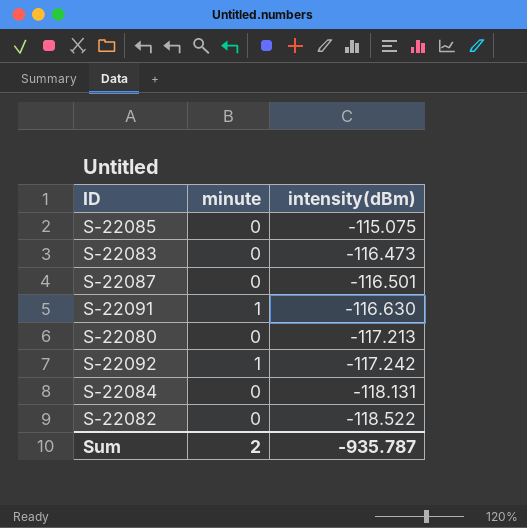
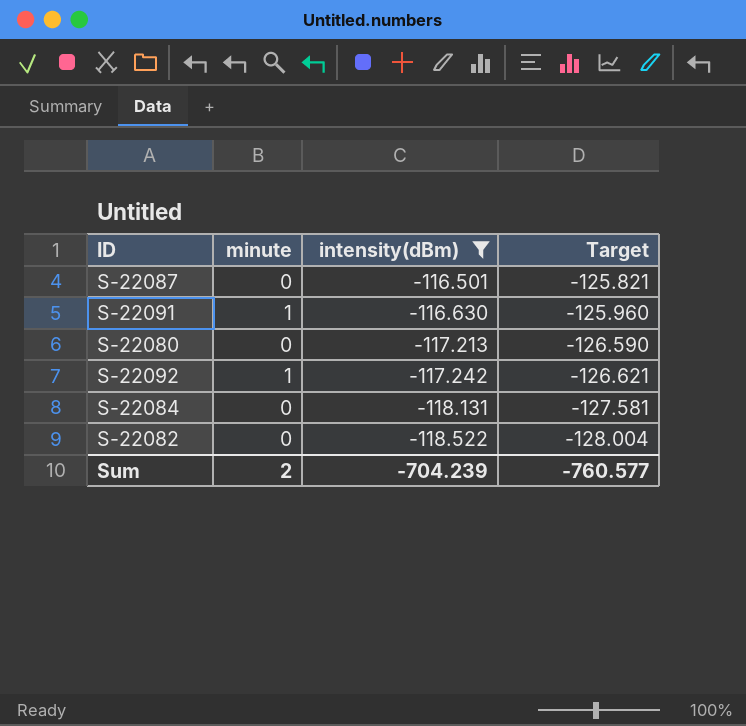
filter: none -> intensity(dBm) <= -116.501
column Target | formula: none -> [intensity(dBm)] * 1.08
Sum | intensity(dBm): -935.787 -> -704.239

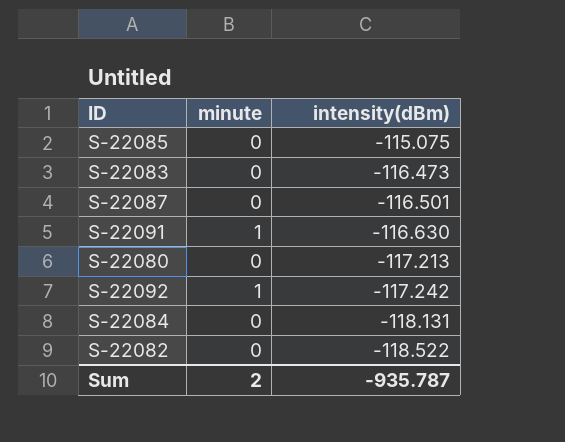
filter: intensity(dBm) <= -116.501 -> none
column Target | formula: [intensity(dBm)] * 1.08 -> none
Sum | intensity(dBm): -704.239 -> -935.787

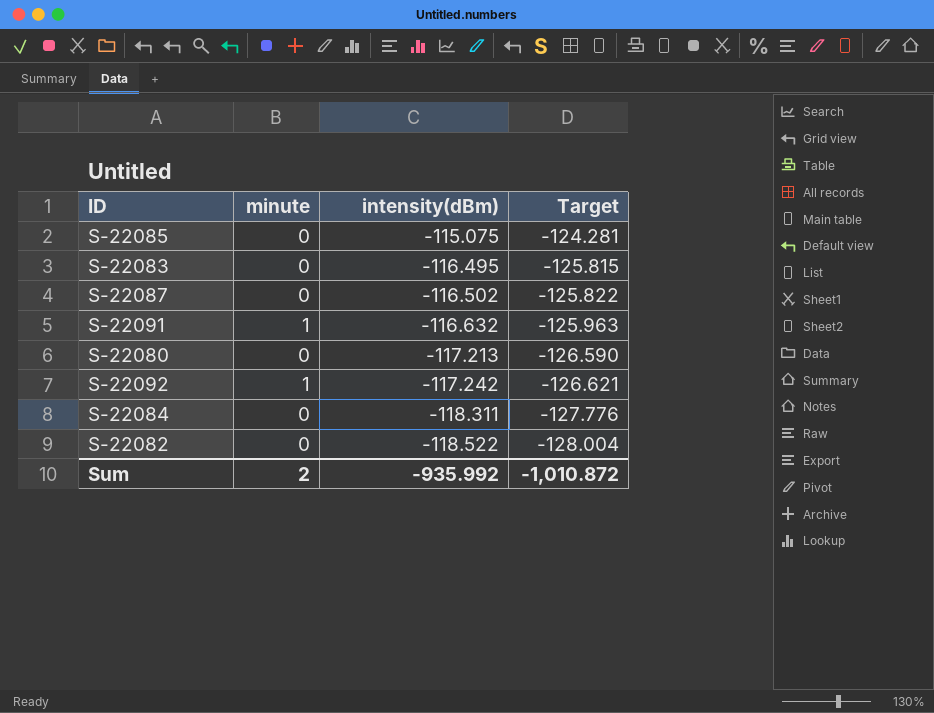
column Target | formula: none -> [intensity(dBm)] * 1.08
S-22083 | intensity(dBm): -116.473 -> -116.495
S-22087 | intensity(dBm): -116.501 -> -116.502
S-22091 | intensity(dBm): -116.630 -> -116.632
S-22084 | intensity(dBm): -118.131 -> -118.311
Sum | intensity(dBm): -935.787 -> -935.992

